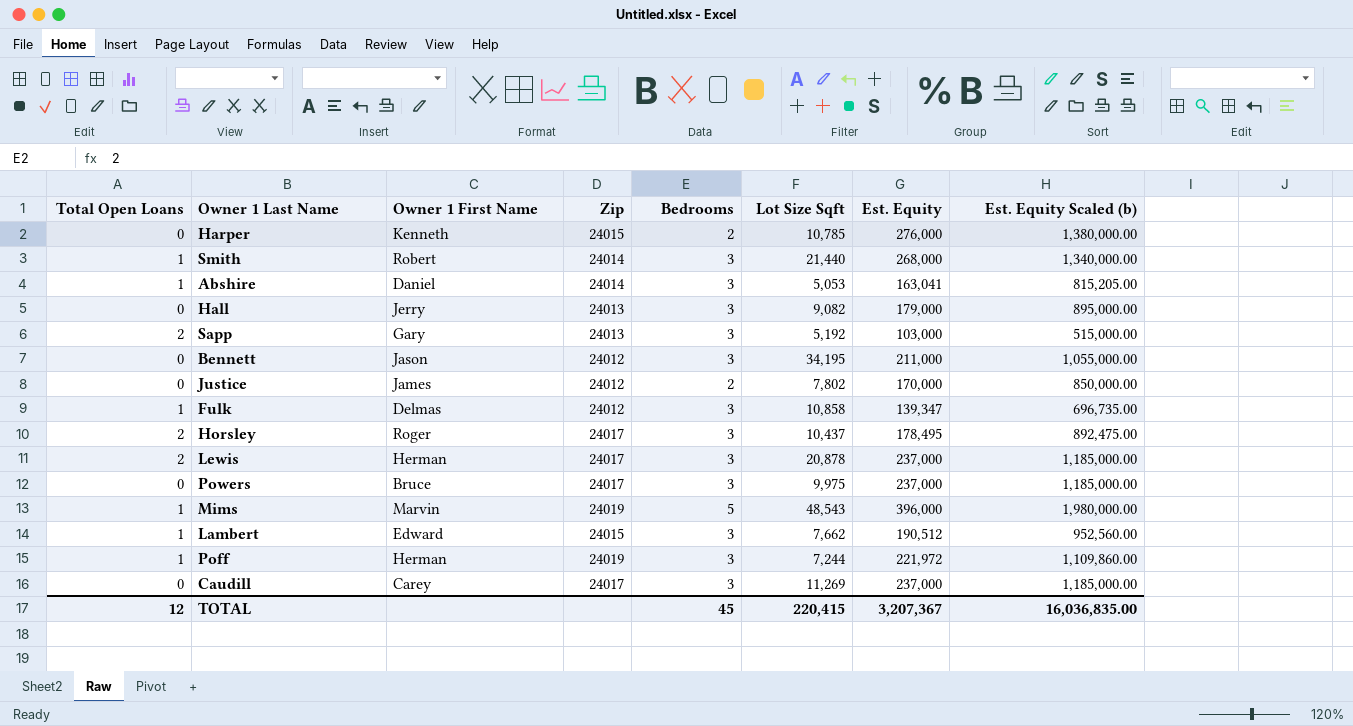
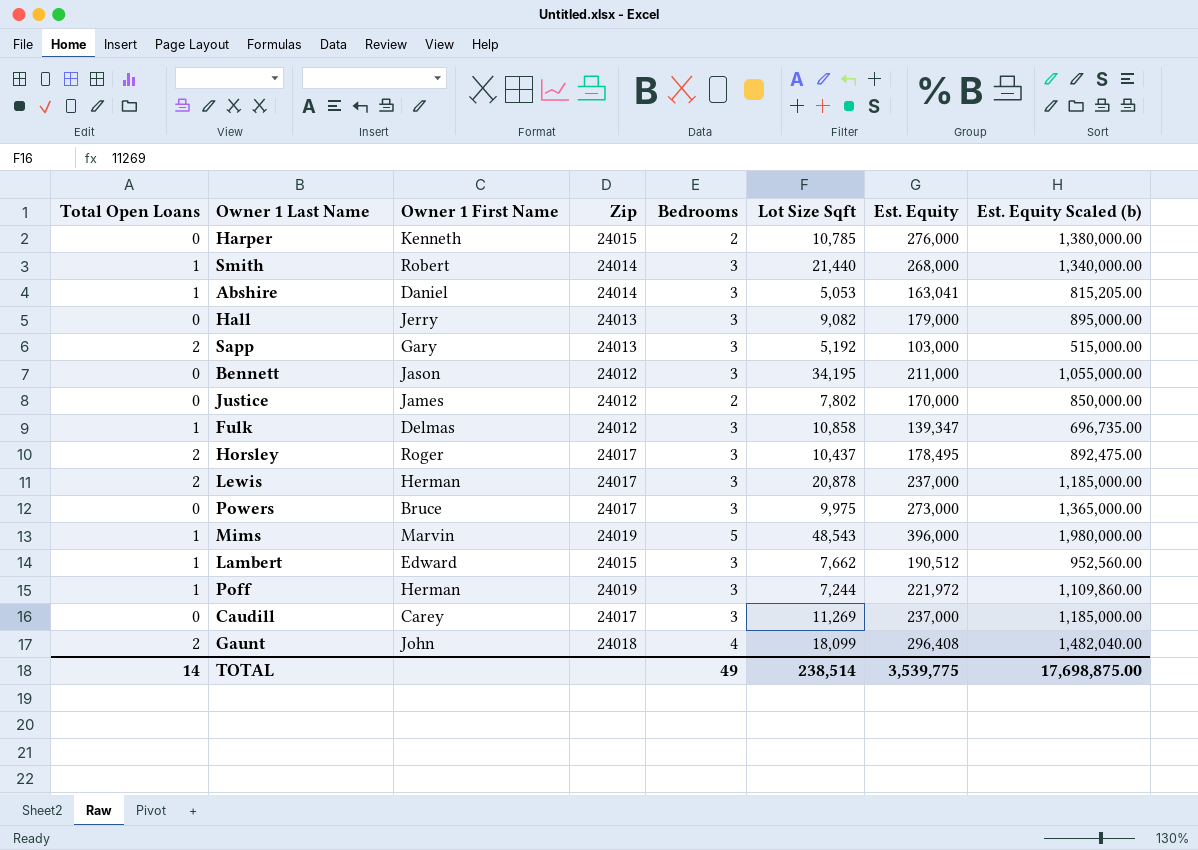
Powers | Est. Equity: 237,000 -> 273,000
Powers | Est. Equity Scaled (b): 1,185,000.00 -> 1,365,000.00
row Gaunt: none -> 2 | John | 24018 | 4 | 18,099 | 296,408 | 1,482,040.00
TOTAL | Total Open Loans: 12 -> 14
TOTAL | Bedrooms: 45 -> 49
TOTAL | Lot Size Sqft: 220,415 -> 238,514
TOTAL | Est. Equity: 3,207,367 -> 3,539,775
TOTAL | Est. Equity Scaled (b): 16,036,835.00 -> 17,698,875.00

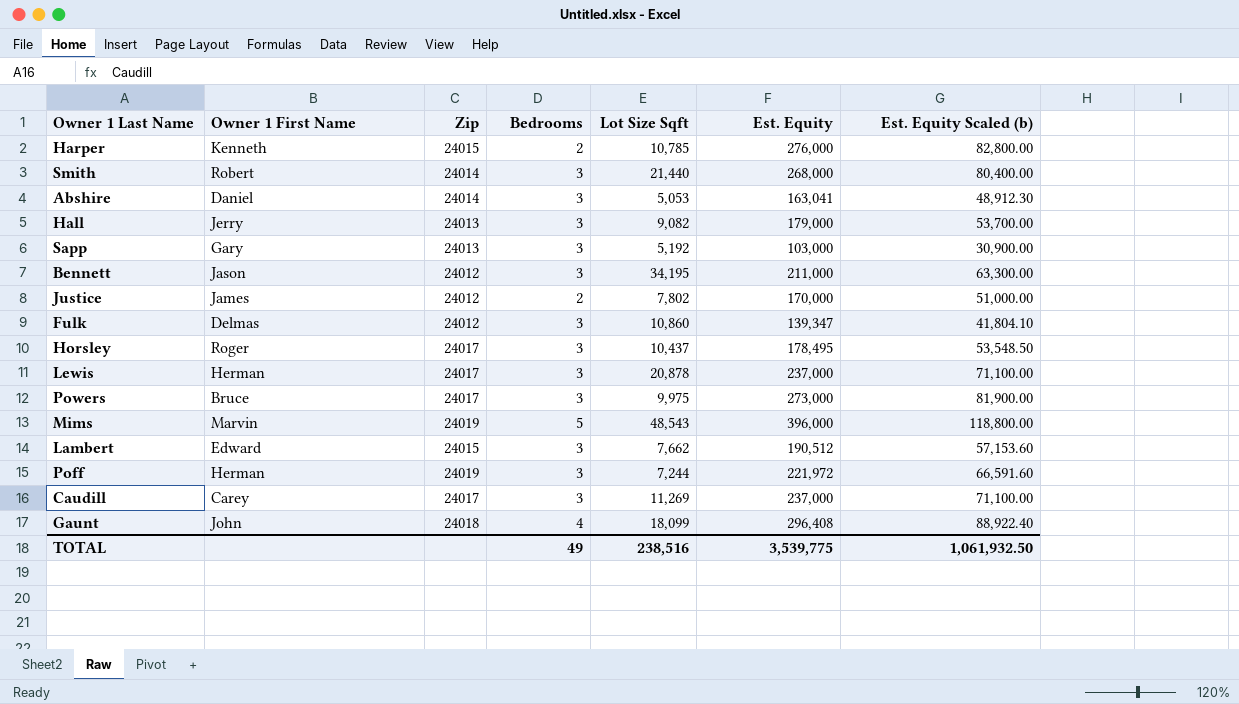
column Total Open Loans | position: 1 -> none
column Est. Equity Scaled (b) | formula: [Est. Equity] * 5 -> [Est. Equity] * 0.3
Fulk | Lot Size Sqft: 10,858 -> 10,860
TOTAL | Lot Size Sqft: 238,514 -> 238,516
TOTAL | Est. Equity Scaled (b): 17,698,875.00 -> 1,061,932.50

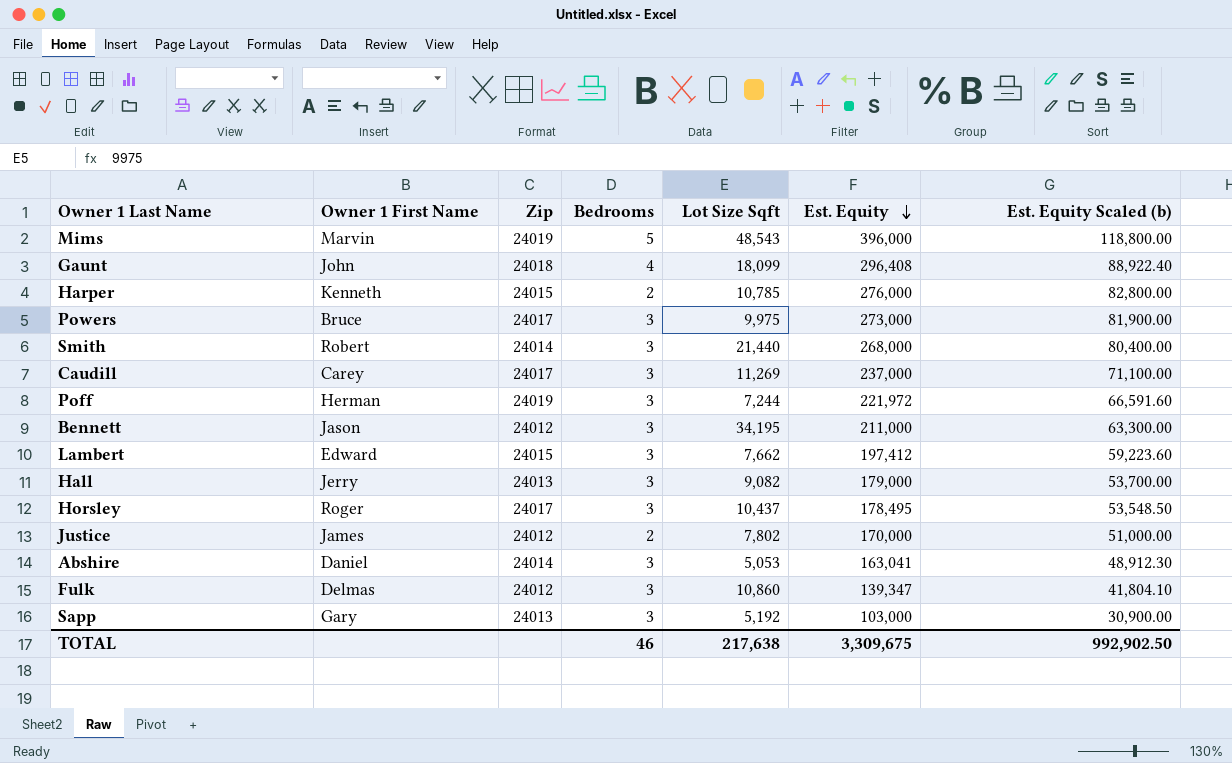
row order: none -> Est. Equity descending
row Lewis: Herman | 24017 | 3 | 20,878 | 237,000 | 71,100.00 -> none
Lambert | Est. Equity: 190,512 -> 197,412
Lambert | Est. Equity Scaled (b): 57,153.60 -> 59,223.60
TOTAL | Bedrooms: 49 -> 46
TOTAL | Lot Size Sqft: 238,516 -> 217,638
TOTAL | Est. Equity: 3,539,775 -> 3,309,675
TOTAL | Est. Equity Scaled (b): 1,061,932.50 -> 992,902.50

